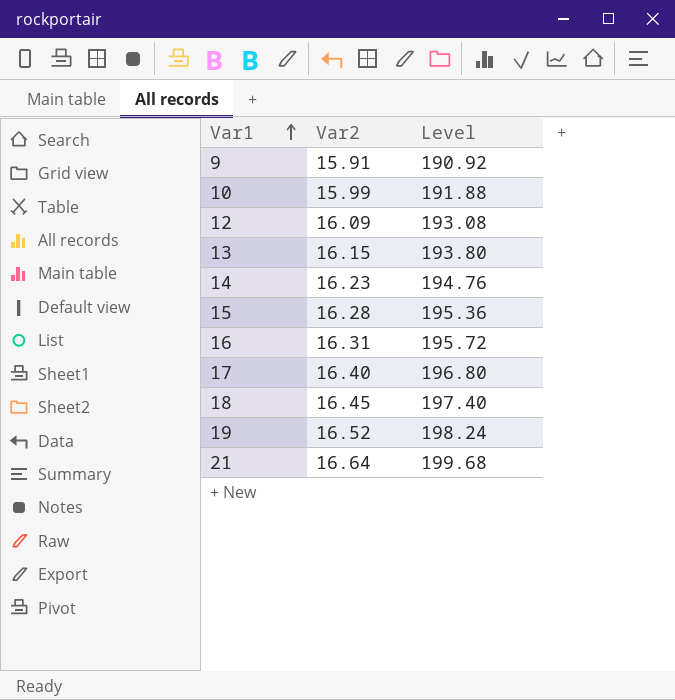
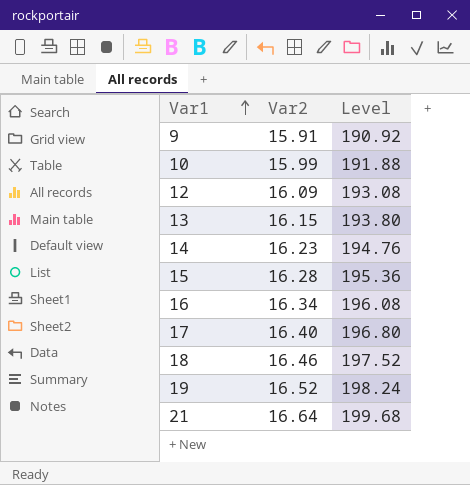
16 | Var2: 16.31 -> 16.34
16 | Level: 195.72 -> 196.08
18 | Var2: 16.45 -> 16.46
18 | Level: 197.40 -> 197.52

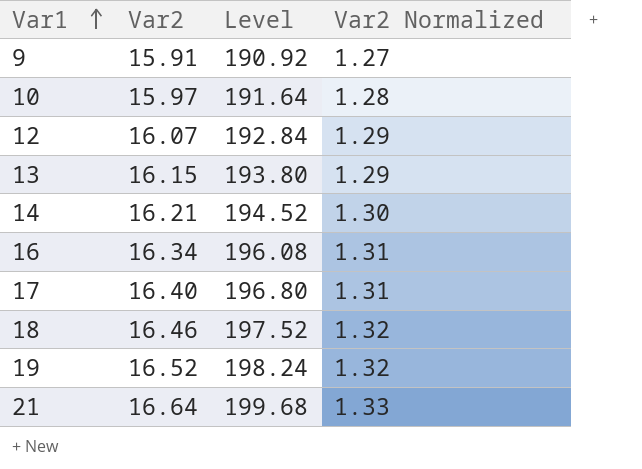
column Var2 Normalized | formula: none -> [Var2] * 0.08
row 15: 16.28 | 195.36 -> none
10 | Var2: 15.99 -> 15.97
10 | Level: 191.88 -> 191.64
12 | Var2: 16.09 -> 16.07
12 | Level: 193.08 -> 192.84
14 | Var2: 16.23 -> 16.21
14 | Level: 194.76 -> 194.52

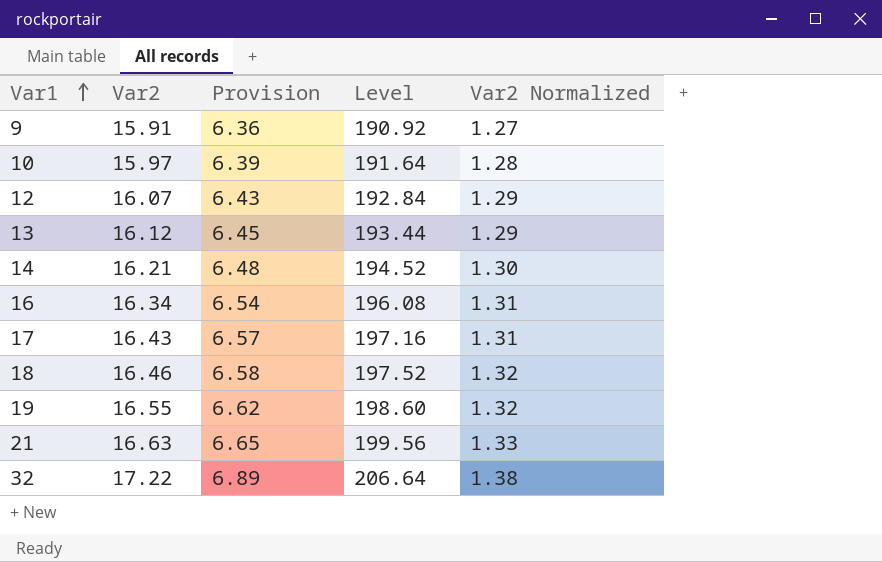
column Provision | formula: none -> [Var2] * 0.4
13 | Var2: 16.15 -> 16.12
13 | Level: 193.80 -> 193.44
17 | Var2: 16.40 -> 16.43
17 | Level: 196.80 -> 197.16
19 | Var2: 16.52 -> 16.55
19 | Level: 198.24 -> 198.60
21 | Var2: 16.64 -> 16.63
21 | Level: 199.68 -> 199.56
row 32: none -> 17.22 | 6.89 | 206.64 | 1.38

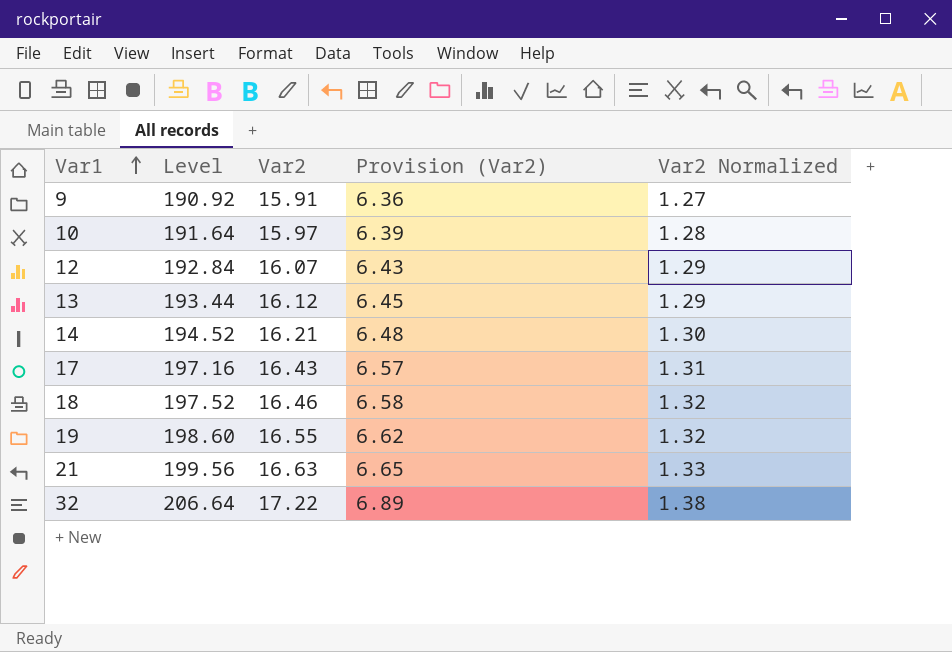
column Level | position: 4 -> 2
column name: Provision -> Provision (Var2)
row 16: 16.34 | 6.54 | 196.08 | 1.31 -> none

